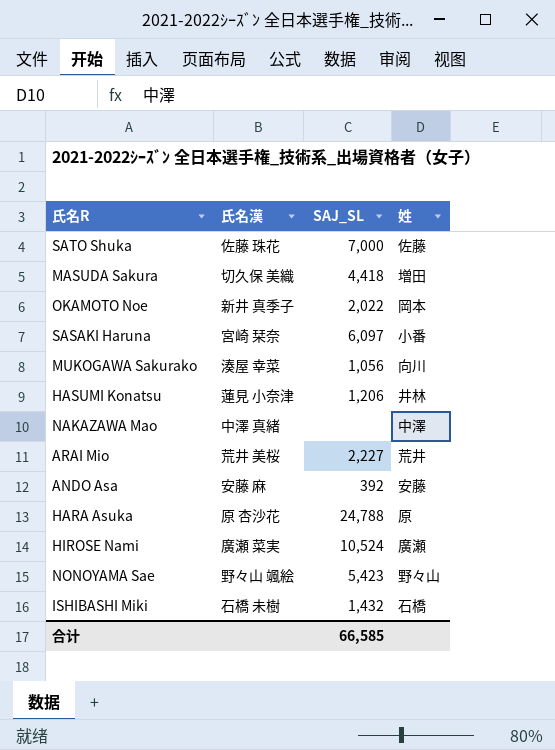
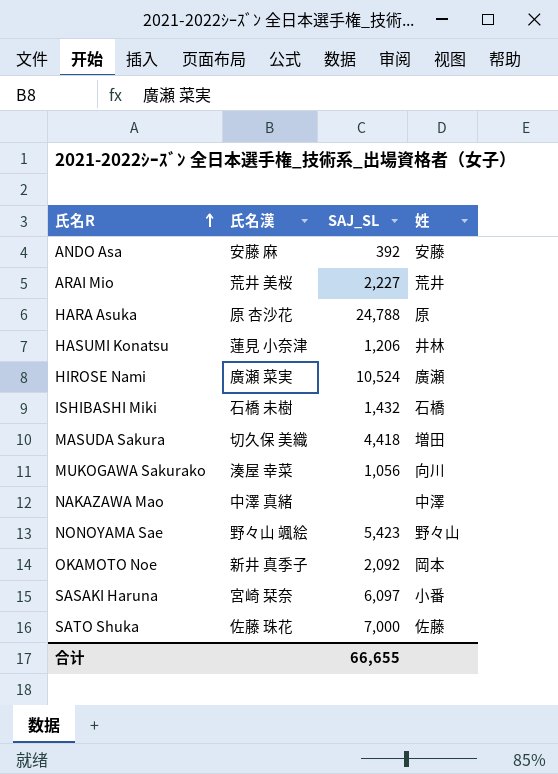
row order: none -> 氏名R ascending
OKAMOTO Noe | SAJ_SL: 2,022 -> 2,092
合计 | SAJ_SL: 66,585 -> 66,655

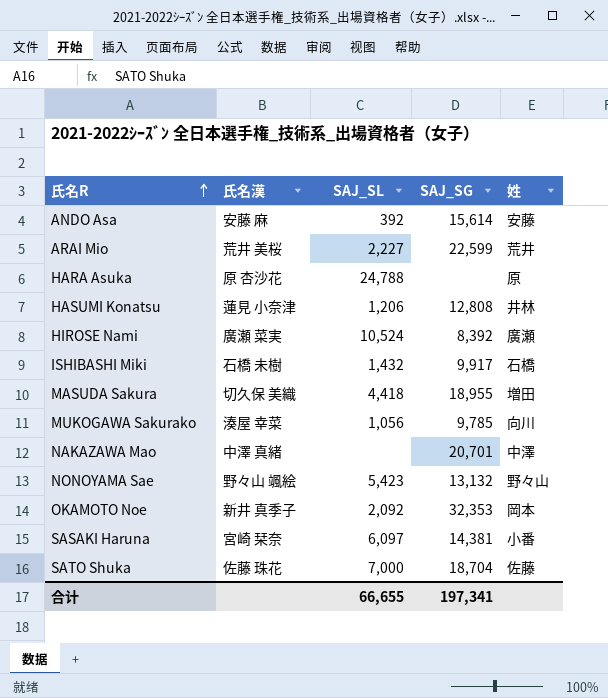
column SAJ_SG | position: none -> 4

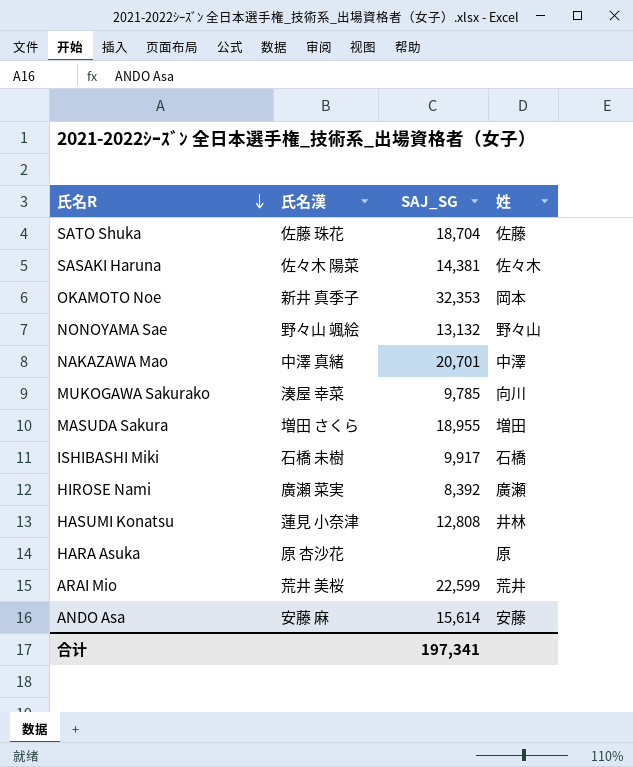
row order: 氏名R ascending -> 氏名R descending
column SAJ_SL | position: 3 -> none
SASAKI Haruna | 氏名漢: 宮崎 栞奈 -> 佐々木 陽菜
SASAKI Haruna | 姓: 小番 -> 佐々木
MASUDA Sakura | 氏名漢: 切久保 美織 -> 増田 さくら

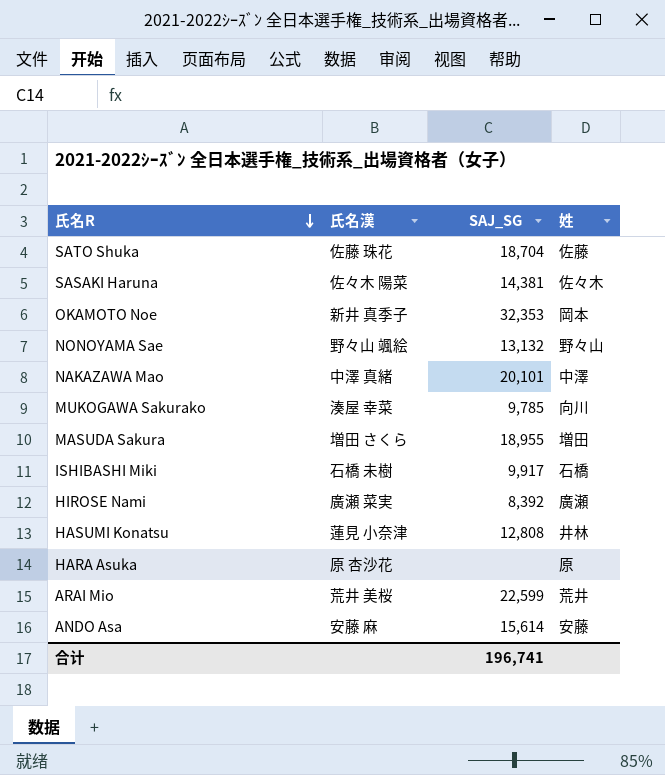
NAKAZAWA Mao | SAJ_SG: 20,701 -> 20,101
合计 | SAJ_SG: 197,341 -> 196,741

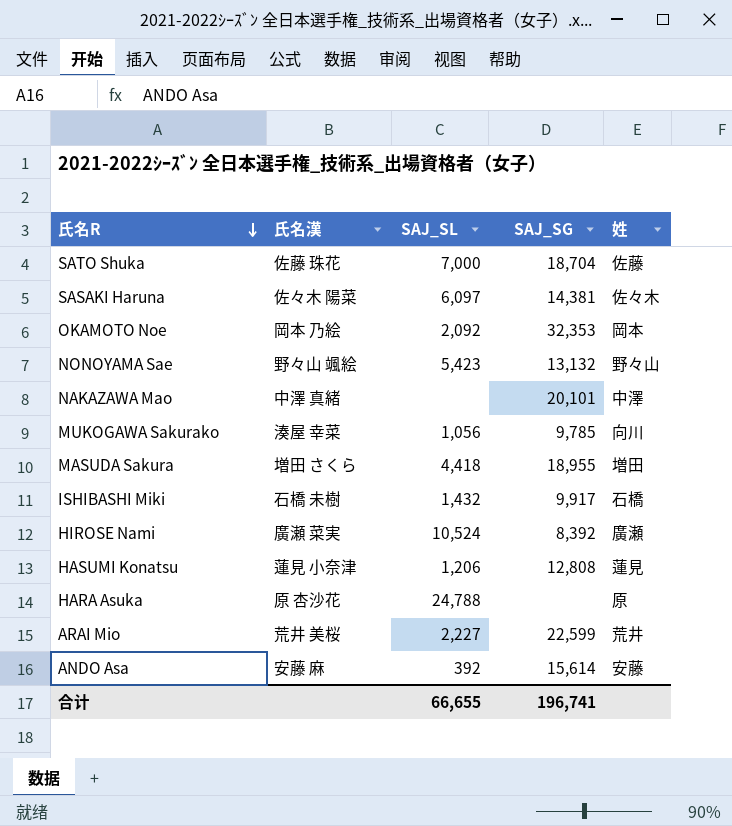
column SAJ_SL | position: none -> 3
OKAMOTO Noe | 氏名漢: 新井 真季子 -> 岡本 乃絵
HASUMI Konatsu | 姓: 井林 -> 蓮見

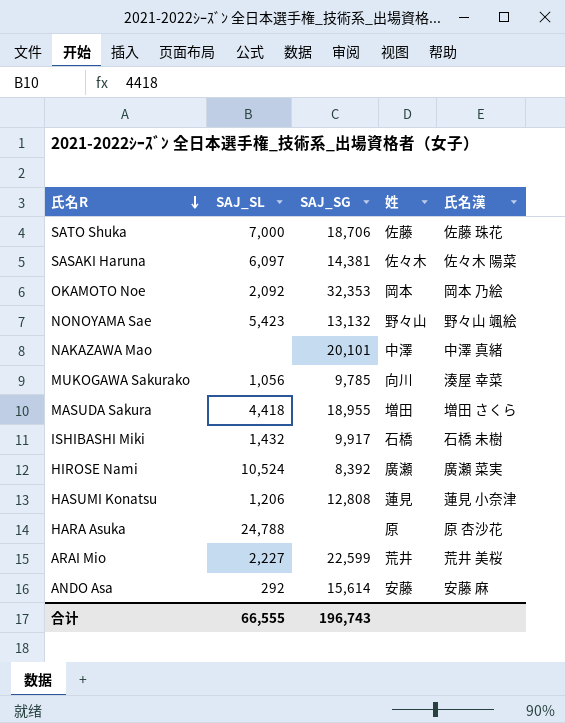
column 氏名漢 | position: 2 -> 5
SATO Shuka | SAJ_SG: 18,704 -> 18,706
ANDO Asa | SAJ_SL: 392 -> 292
合计 | SAJ_SL: 66,655 -> 66,555
合计 | SAJ_SG: 196,741 -> 196,743

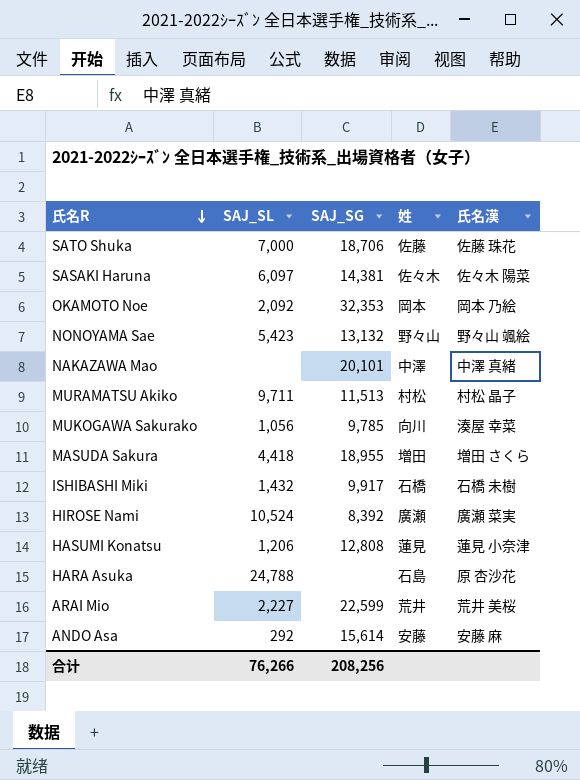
row MURAMATSU Akiko: none -> 9,711 | 11,513 | 村松 | 村松 晶子
HARA Asuka | 姓: 原 -> 石島
合计 | SAJ_SL: 66,555 -> 76,266
合计 | SAJ_SG: 196,743 -> 208,256

